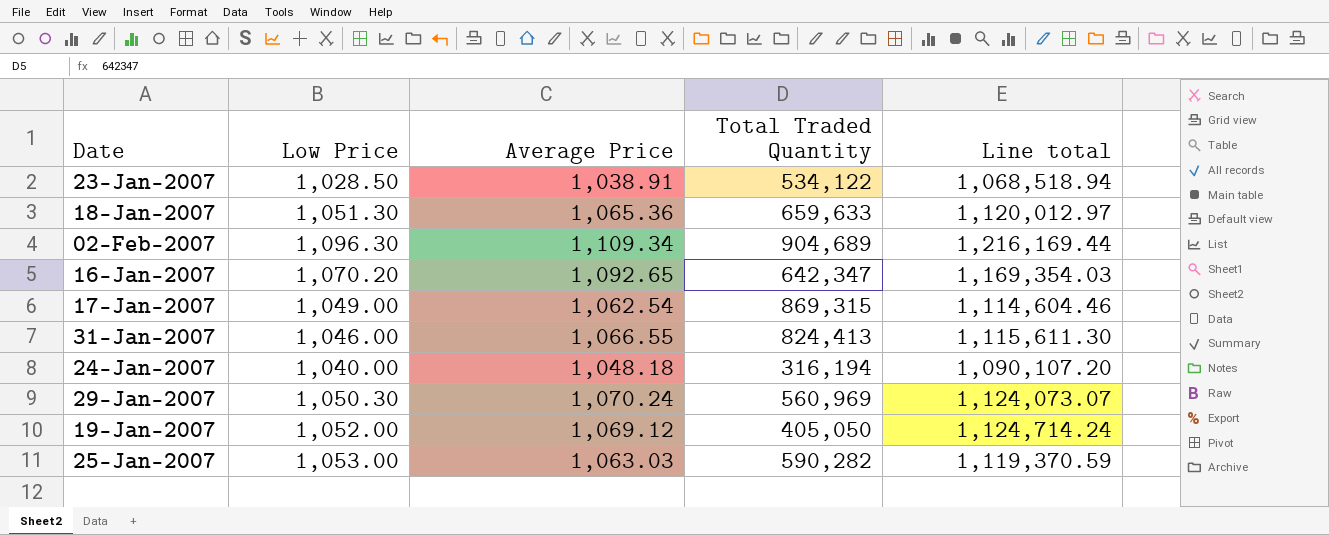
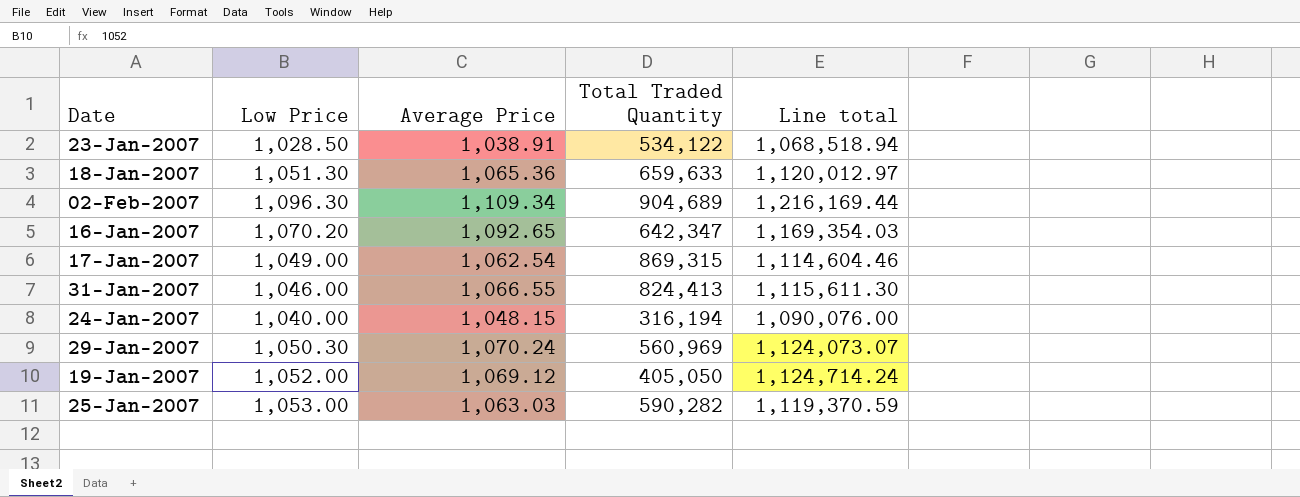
24-Jan-2007 | Average Price: 1,048.18 -> 1,048.15
24-Jan-2007 | Line total: 1,090,107.20 -> 1,090,076.00

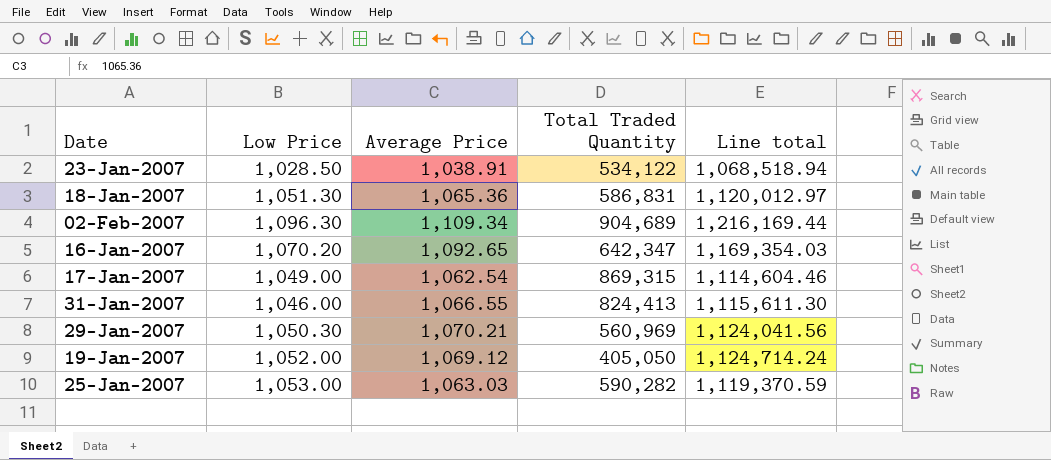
row 24-Jan-2007: 1,040.00 | 1,048.15 | 316,194 | 1,090,076.00 -> none
18-Jan-2007 | Total Traded Quantity: 659,633 -> 586,831
29-Jan-2007 | Average Price: 1,070.24 -> 1,070.21
29-Jan-2007 | Line total: 1,124,073.07 -> 1,124,041.56

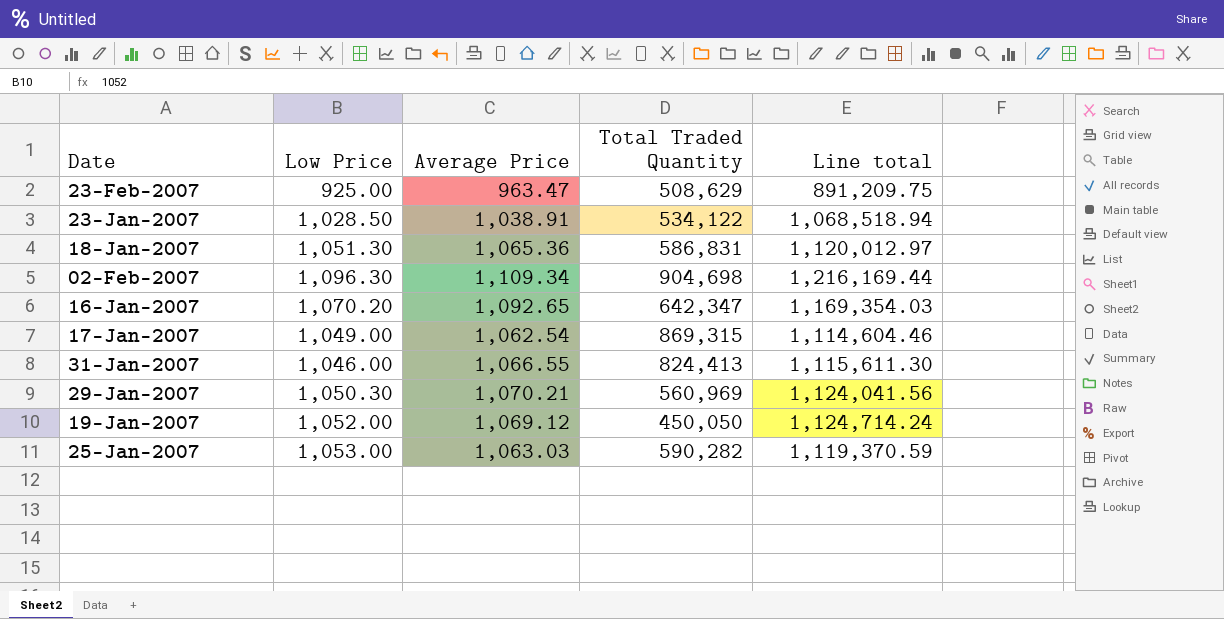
row 23-Feb-2007: none -> 925.00 | 963.47 | 508,629 | 891,209.75
02-Feb-2007 | Total Traded Quantity: 904,689 -> 904,698
19-Jan-2007 | Total Traded Quantity: 405,050 -> 450,050

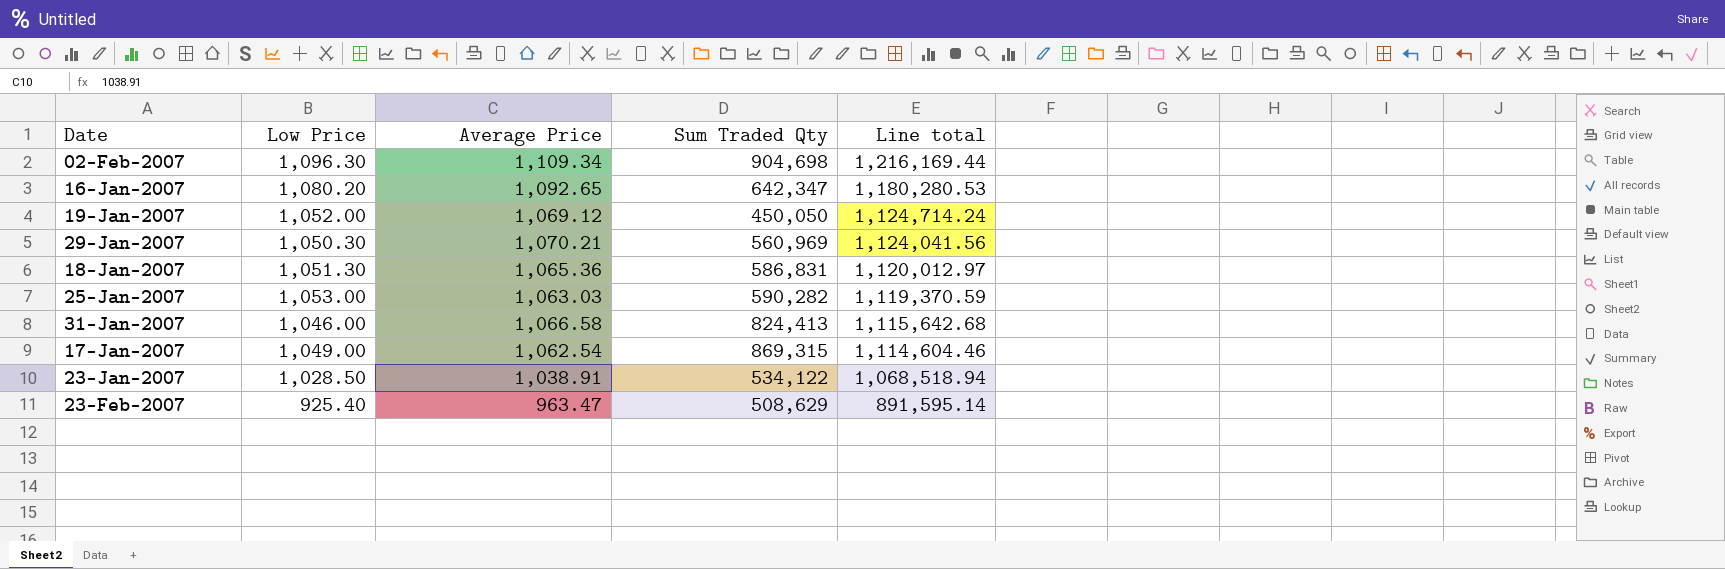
row order: none -> Line total descending
column name: Total Traded Quantity -> Sum Traded Qty
16-Jan-2007 | Low Price: 1,070.20 -> 1,080.20
16-Jan-2007 | Line total: 1,169,354.03 -> 1,180,280.53
31-Jan-2007 | Average Price: 1,066.55 -> 1,066.58
31-Jan-2007 | Line total: 1,115,611.30 -> 1,115,642.68
23-Feb-2007 | Low Price: 925.00 -> 925.40
23-Feb-2007 | Line total: 891,209.75 -> 891,595.14

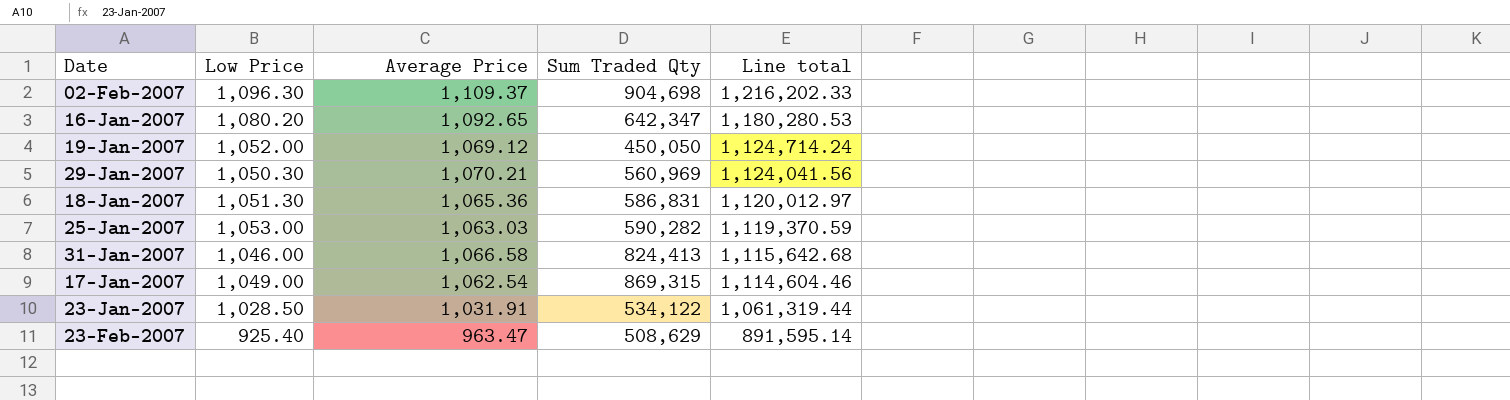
02-Feb-2007 | Average Price: 1,109.34 -> 1,109.37
02-Feb-2007 | Line total: 1,216,169.44 -> 1,216,202.33
23-Jan-2007 | Average Price: 1,038.91 -> 1,031.91
23-Jan-2007 | Line total: 1,068,518.94 -> 1,061,319.44

